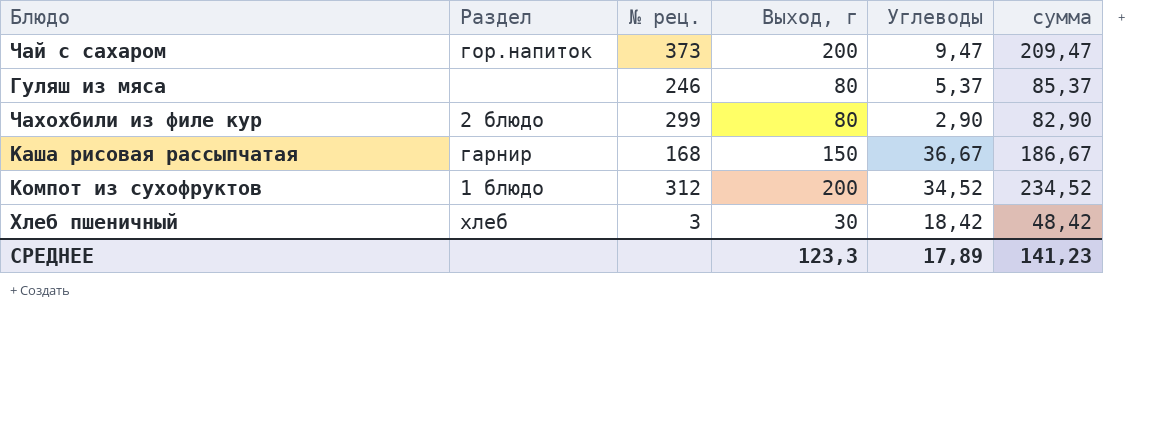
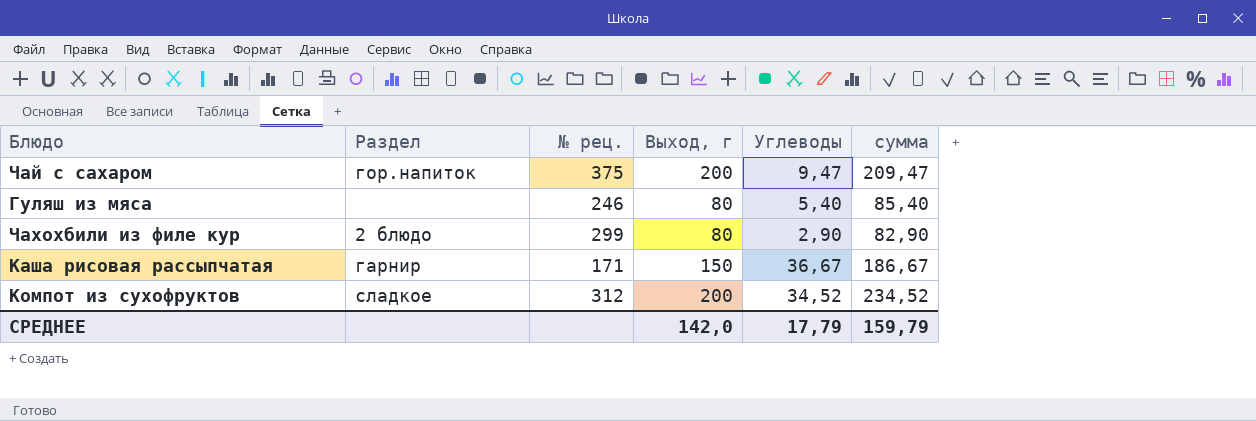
row Хлеб пшеничный: хлеб | 3 | 30 | 18,42 | 48,42 -> none
Чай с сахаром | № рец.: 373 -> 375
Гуляш из мяса | Углеводы: 5,37 -> 5,40
Гуляш из мяса | сумма: 85,37 -> 85,40
Каша рисовая рассыпчатая | № рец.: 168 -> 171
Компот из сухофруктов | Раздел: 1 блюдо -> сладкое
СРЕДНЕЕ | Выход, г: 123,3 -> 142,0
СРЕДНЕЕ | Углеводы: 17,89 -> 17,79
СРЕДНЕЕ | сумма: 141,23 -> 159,79

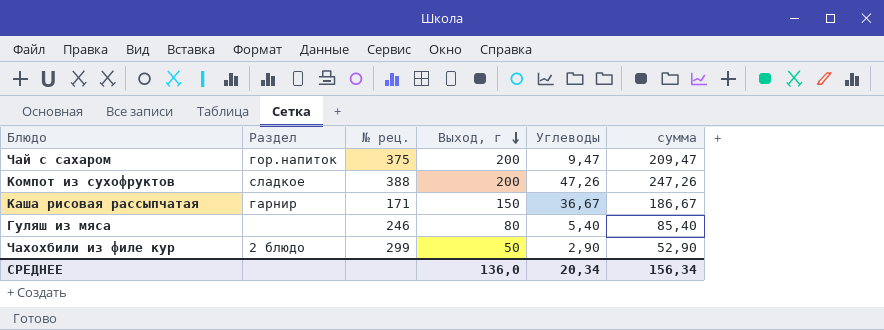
row order: none -> Выход, г descending
Компот из сухофруктов | № рец.: 312 -> 388
Компот из сухофруктов | Углеводы: 34,52 -> 47,26
Компот из сухофруктов | сумма: 234,52 -> 247,26
Чахохбили из филе кур | Выход, г: 80 -> 50
Чахохбили из филе кур | сумма: 82,90 -> 52,90
СРЕДНЕЕ | Выход, г: 142,0 -> 136,0
СРЕДНЕЕ | Углеводы: 17,79 -> 20,34
СРЕДНЕЕ | сумма: 159,79 -> 156,34

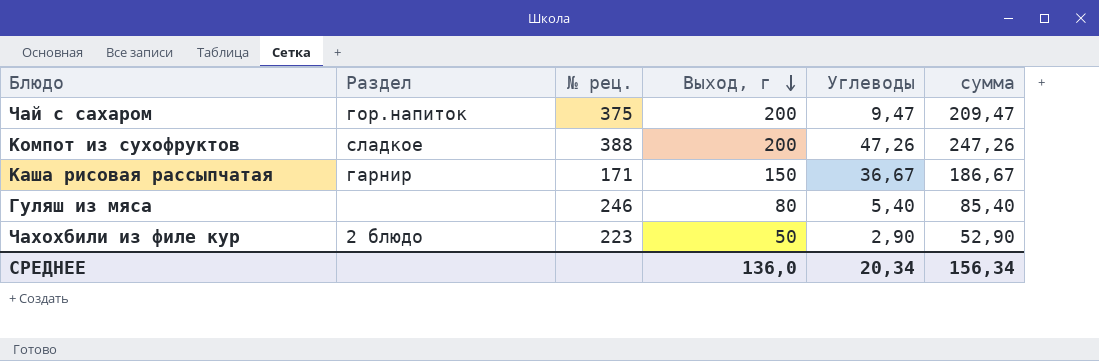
Чахохбили из филе кур | № рец.: 299 -> 223

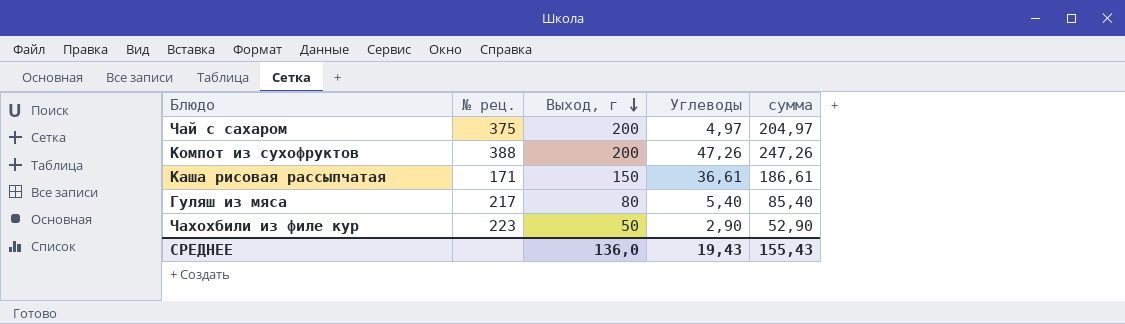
column Раздел | position: 2 -> none
Чай с сахаром | Углеводы: 9,47 -> 4,97
Чай с сахаром | сумма: 209,47 -> 204,97
Каша рисовая рассыпчатая | Углеводы: 36,67 -> 36,61
Каша рисовая рассыпчатая | сумма: 186,67 -> 186,61
Гуляш из мяса | № рец.: 246 -> 217
СРЕДНЕЕ | Углеводы: 20,34 -> 19,43
СРЕДНЕЕ | сумма: 156,34 -> 155,43

